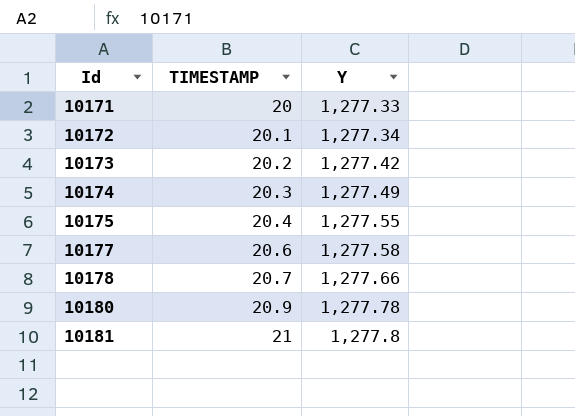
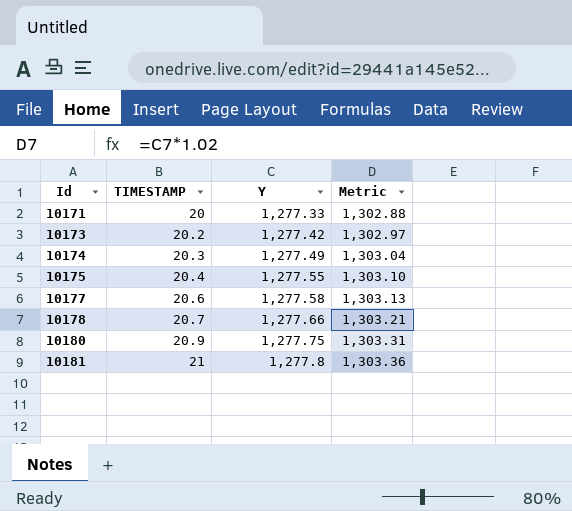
column Metric | formula: none -> [Y] * 1.02
row 10172: 20.1 | 1,277.34 -> none
10180 | Y: 1,277.78 -> 1,277.75

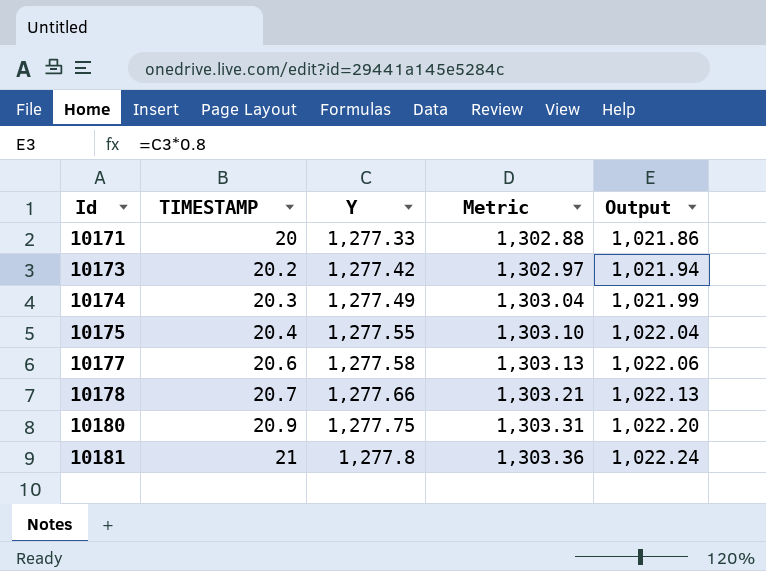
column Output | formula: none -> [Y] * 0.8

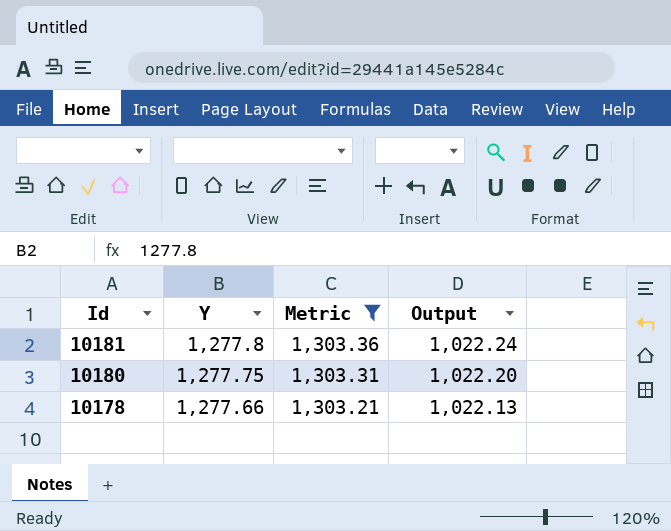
filter: none -> Metric >= 1,303.21
row order: Id ascending -> Id descending
column TIMESTAMP | position: 2 -> none

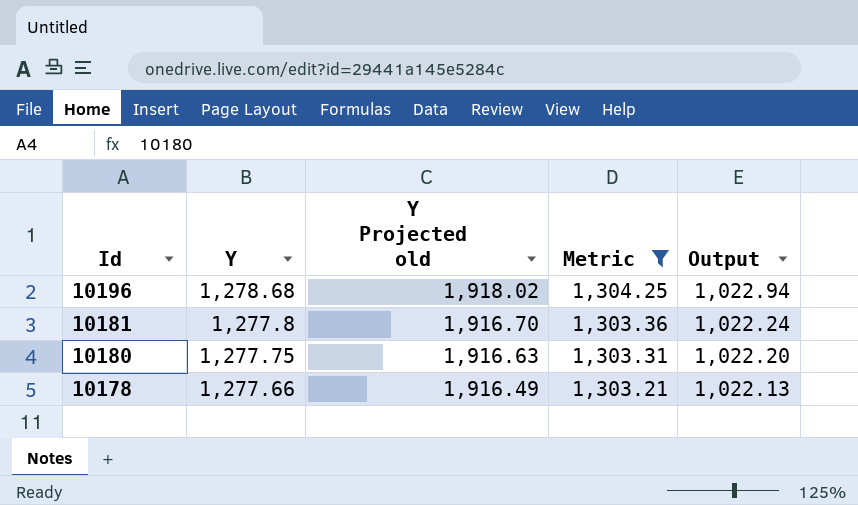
column Y Projected old | formula: none -> [Y] * 1.5
row 10196: none -> 1,278.68 | 1,918.02 | 1,304.25 | 1,022.94

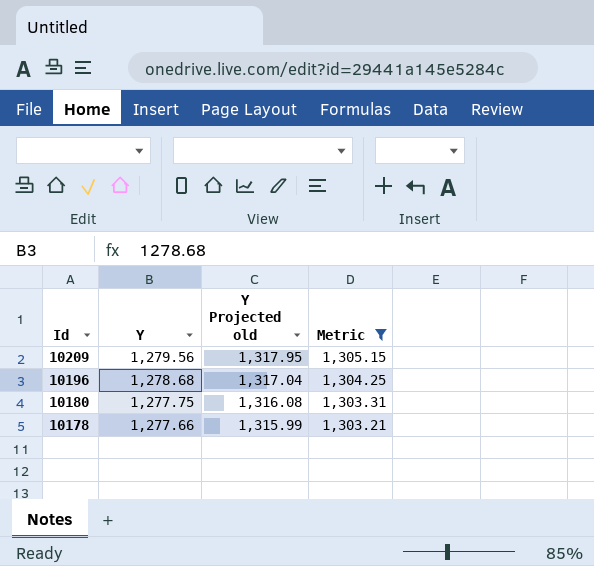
column Output | formula: [Y] * 0.8 -> none
column Y Projected old | formula: [Y] * 1.5 -> [Y] * 1.03
row 10181: 1,277.8 | 1,916.70 | 1,303.36 | 1,022.24 -> none
row 10209: none -> 1,279.56 | 1,317.95 | 1,305.15

